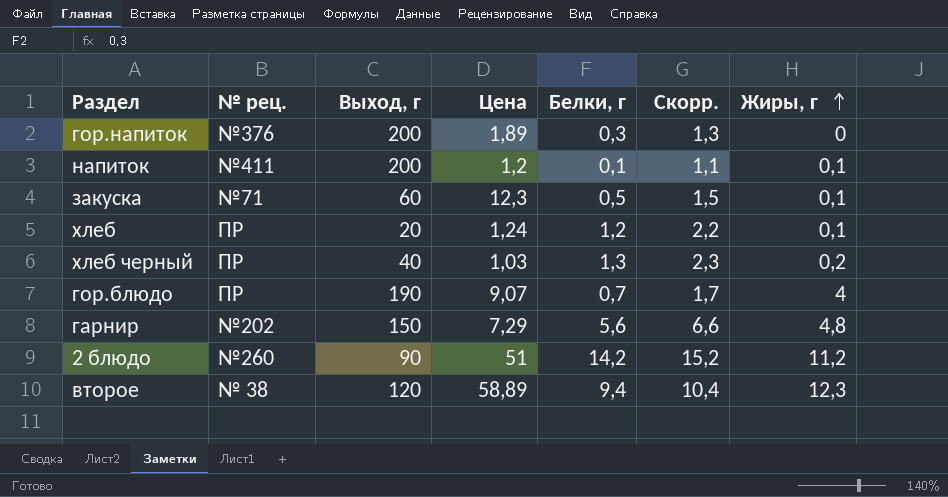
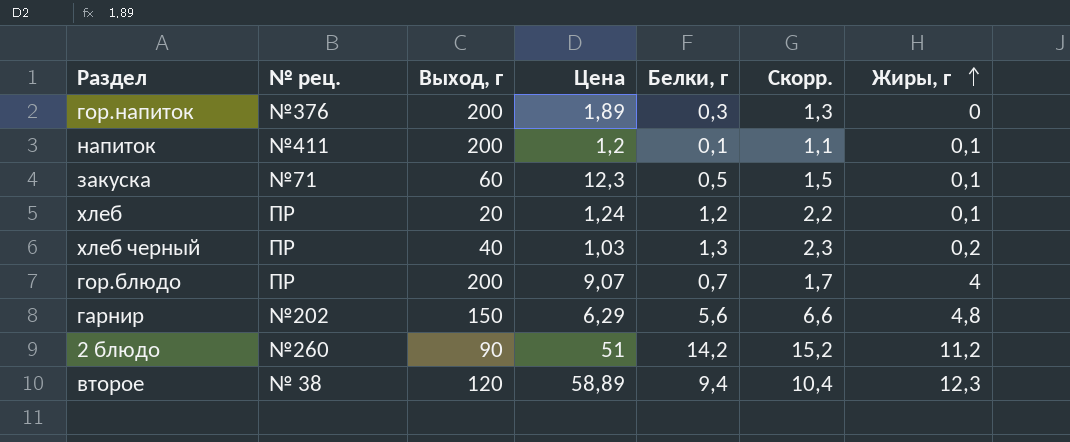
гор.блюдо | Выход, г: 190 -> 200
гарнир | Цена: 7,29 -> 6,29

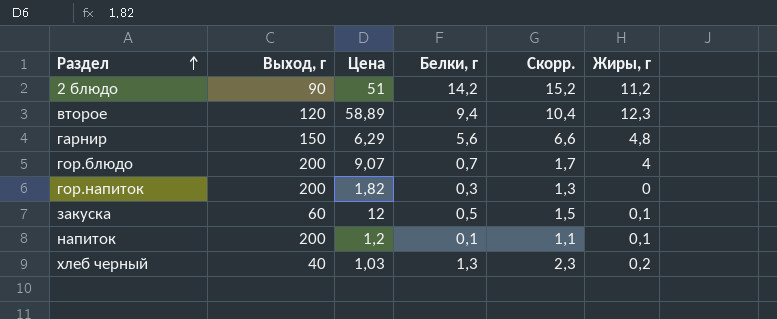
row order: Жиры, г ascending -> Раздел ascending
column № рец. | position: 2 -> none
row хлеб: ПР | 20 | 1,24 | 1,2 | 2,2 | 0,1 -> none
гор.напиток | Цена: 1,89 -> 1,82
закуска | Цена: 12,3 -> 12

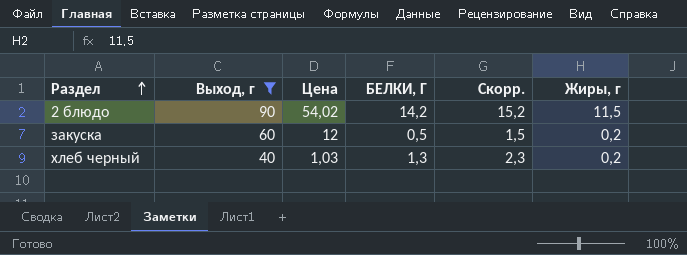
filter: none -> Выход, г <= 90
column name: Белки, г -> БЕЛКИ, Г
2 блюдо | Цена: 51 -> 54,02
2 блюдо | Жиры, г: 11,2 -> 11,5
закуска | Жиры, г: 0,1 -> 0,2

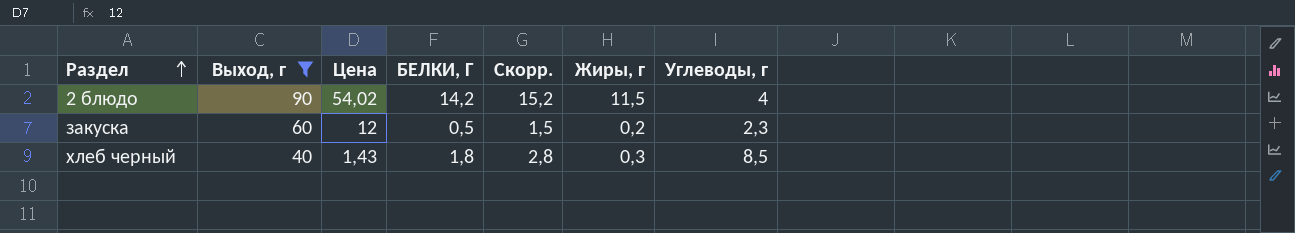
column Углеводы, г | position: none -> 7
хлеб черный | Цена: 1,03 -> 1,43
хлеб черный | БЕЛКИ, Г: 1,3 -> 1,8
хлеб черный | Скорр.: 2,3 -> 2,8
хлеб черный | Жиры, г: 0,2 -> 0,3

